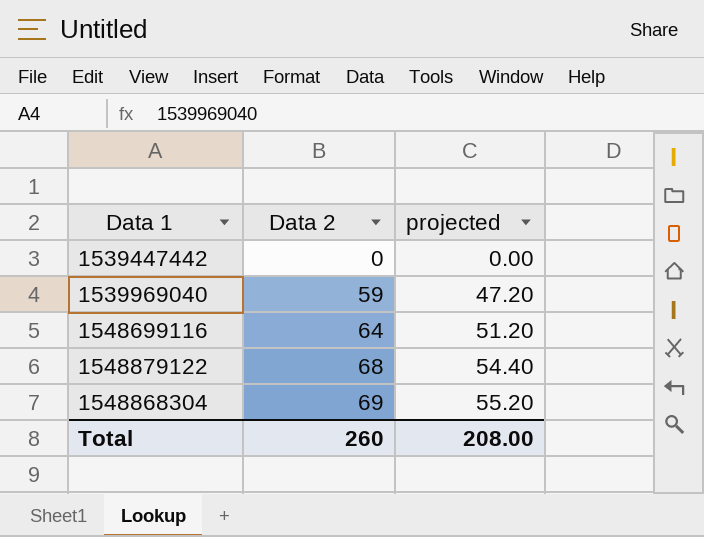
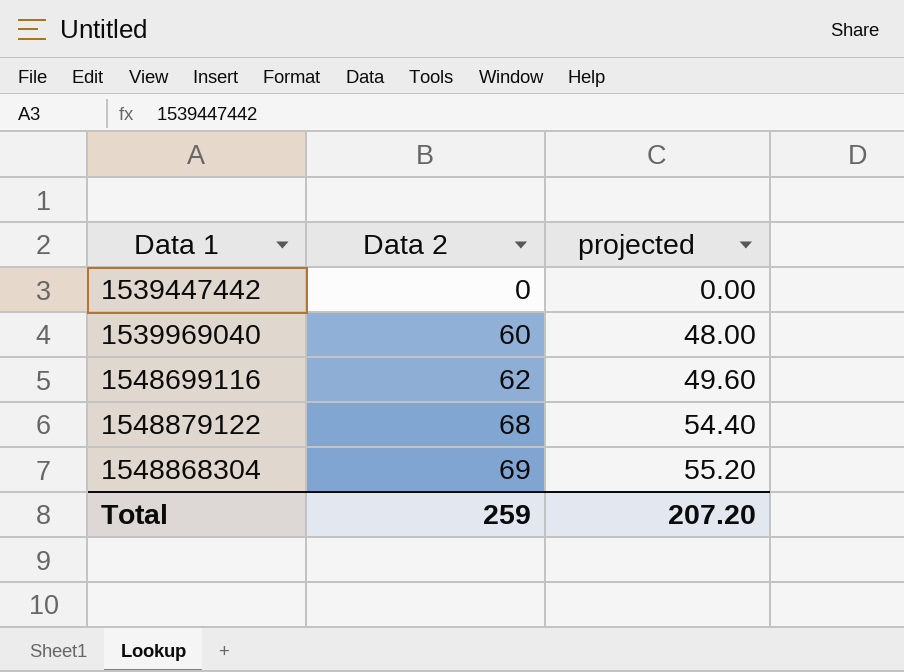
1539969040 | Data 2: 59 -> 60
1539969040 | projected: 47.20 -> 48.00
1548699116 | Data 2: 64 -> 62
1548699116 | projected: 51.20 -> 49.60
Total | Data 2: 260 -> 259
Total | projected: 208.00 -> 207.20

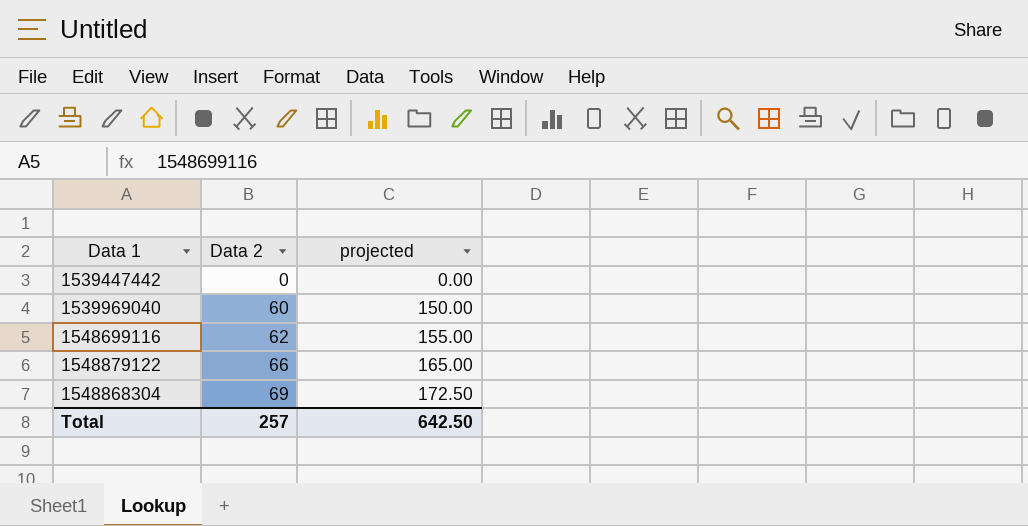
column projected | formula: [Data 2] * 0.8 -> [Data 2] * 2.5
1548879122 | Data 2: 68 -> 66
Total | Data 2: 259 -> 257
Total | projected: 207.20 -> 642.50

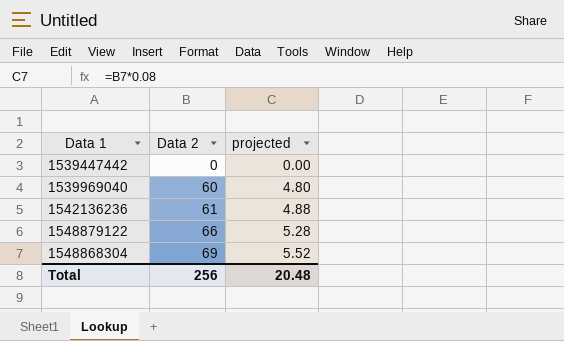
column projected | formula: [Data 2] * 2.5 -> [Data 2] * 0.08
row 1548699116: 62 | 155.00 -> none
row 1542136236: none -> 61 | 4.88
Total | Data 2: 257 -> 256
Total | projected: 642.50 -> 20.48

